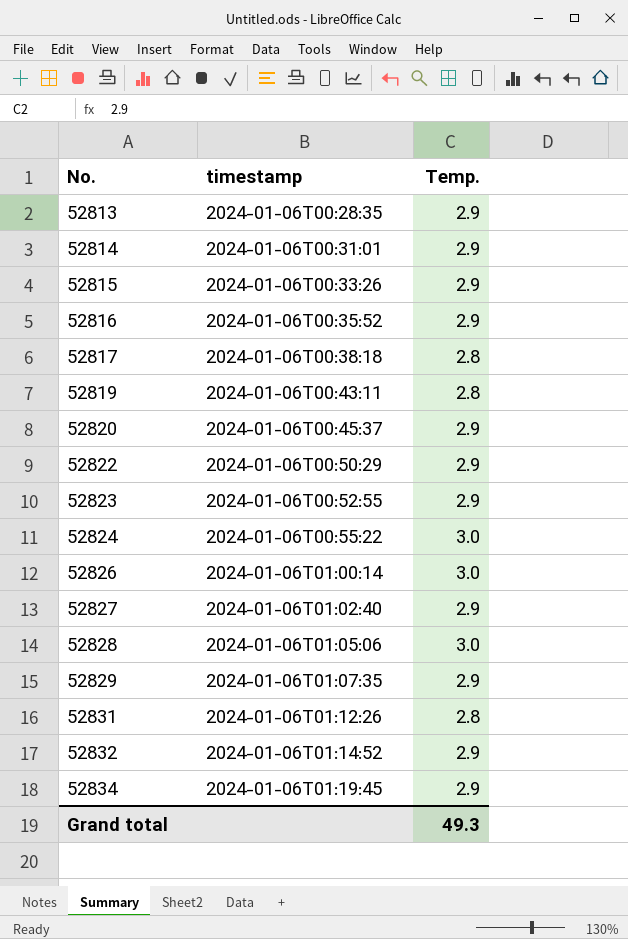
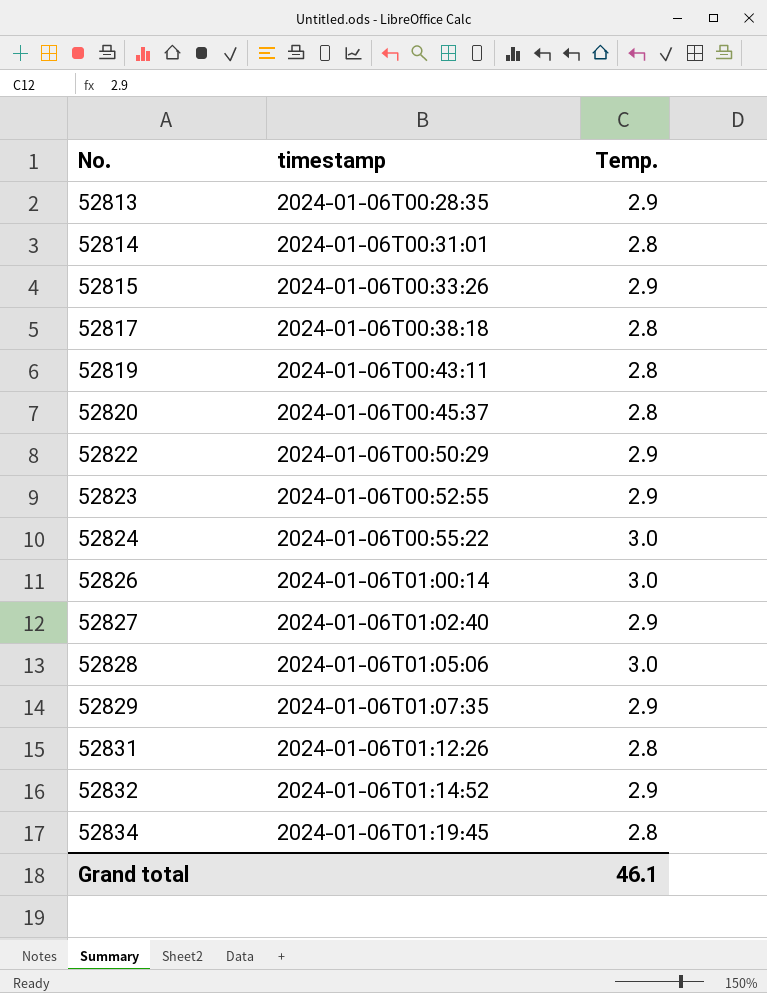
row 52816: 2024-01-06T00:35:52 | 2.9 -> none
52814 | Temp.: 2.9 -> 2.8
52820 | Temp.: 2.9 -> 2.8
52834 | Temp.: 2.9 -> 2.8
Grand total | Temp.: 49.3 -> 46.1

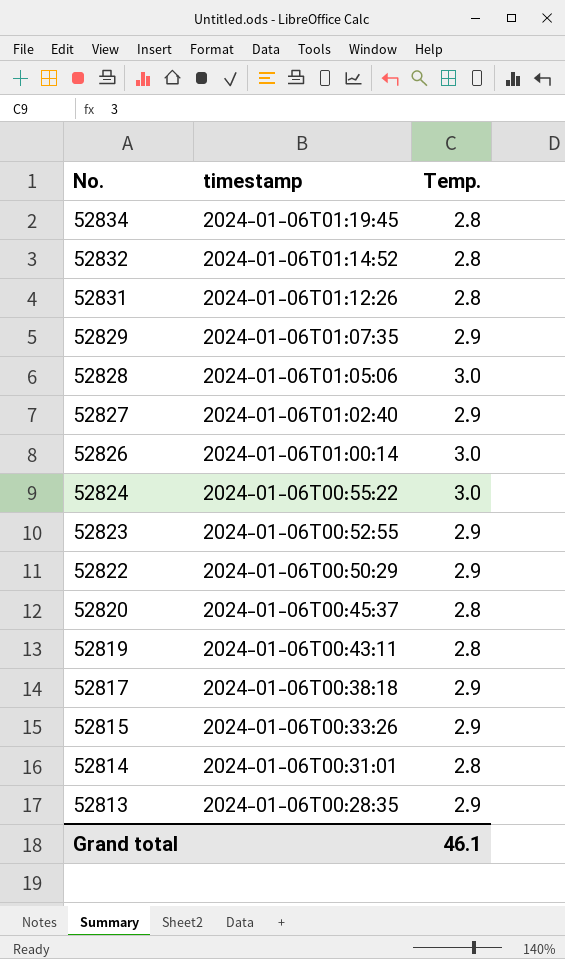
row order: No. ascending -> No. descending
52832 | Temp.: 2.9 -> 2.8
52817 | Temp.: 2.8 -> 2.9

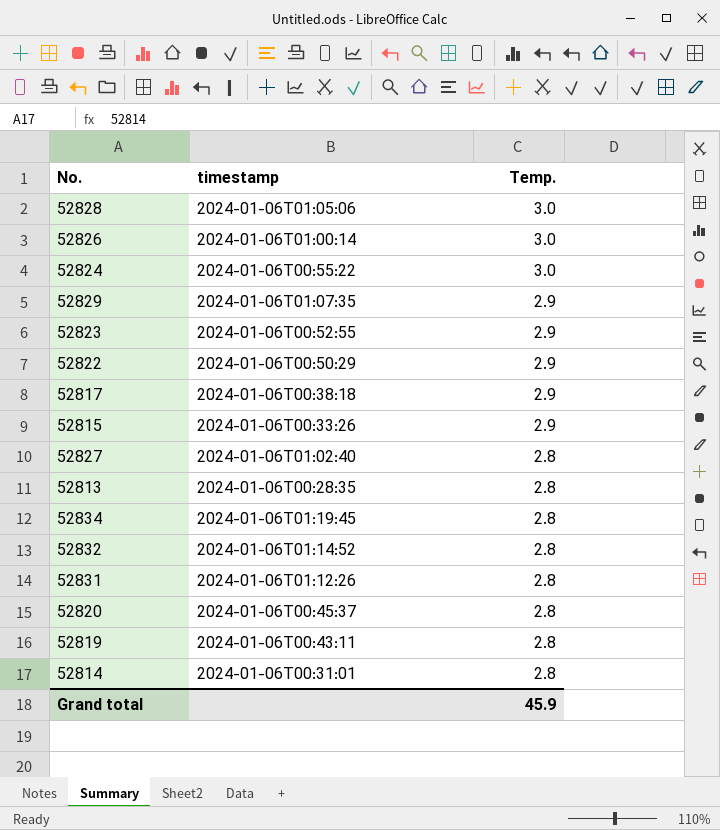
row order: No. descending -> Temp. descending
52827 | Temp.: 2.9 -> 2.8
52813 | Temp.: 2.9 -> 2.8
Grand total | Temp.: 46.1 -> 45.9

